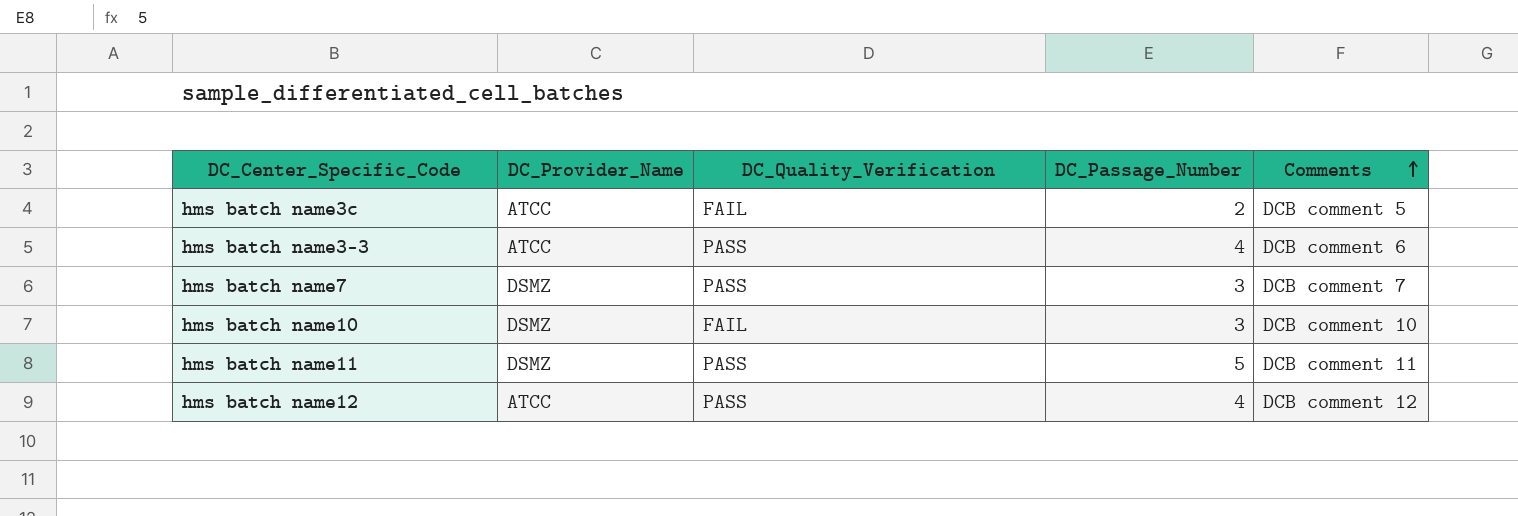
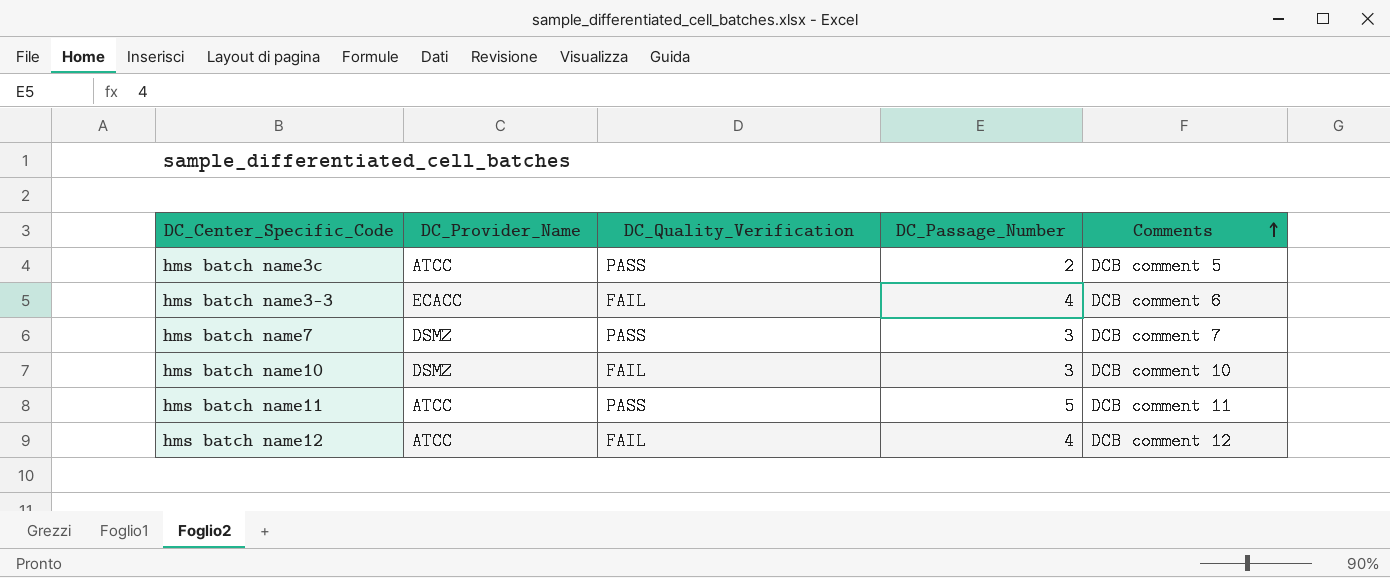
hms batch name3c | DC_Quality_Verification: FAIL -> PASS
hms batch name3-3 | DC_Provider_Name: ATCC -> ECACC
hms batch name3-3 | DC_Quality_Verification: PASS -> FAIL
hms batch name11 | DC_Provider_Name: DSMZ -> ATCC
hms batch name12 | DC_Quality_Verification: PASS -> FAIL

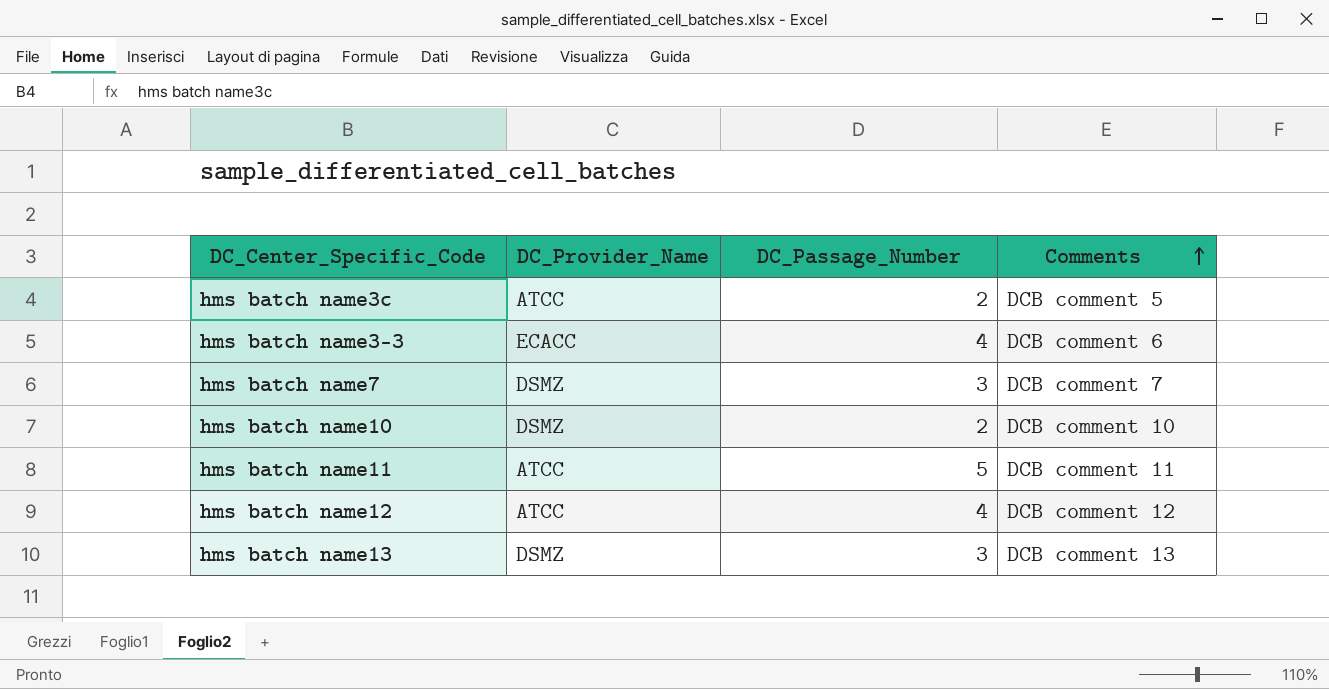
column DC_Quality_Verification | position: 3 -> none
hms batch name10 | DC_Passage_Number: 3 -> 2
row hms batch name13: none -> DSMZ | 3 | DCB comment 13

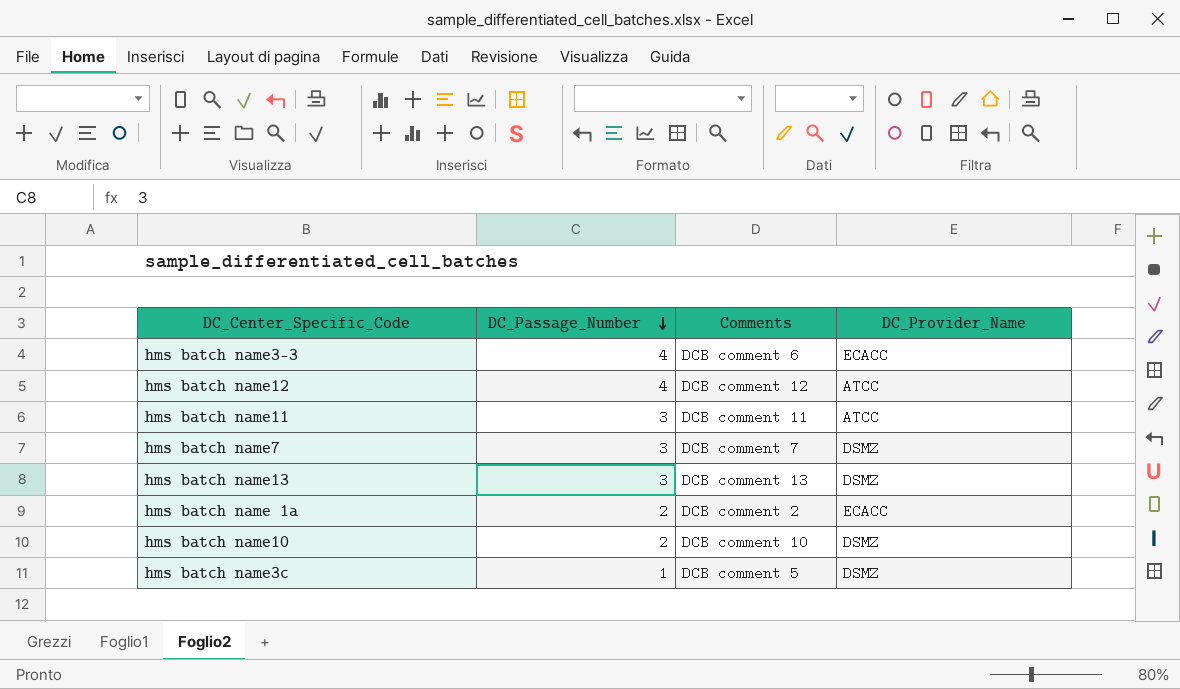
row order: Comments ascending -> DC_Passage_Number descending
column DC_Provider_Name | position: 2 -> 4
hms batch name11 | DC_Passage_Number: 5 -> 3
row hms batch name 1a: none -> 2 | DCB comment 2 | ECACC
hms batch name3c | DC_Passage_Number: 2 -> 1
hms batch name3c | DC_Provider_Name: ATCC -> DSMZ

